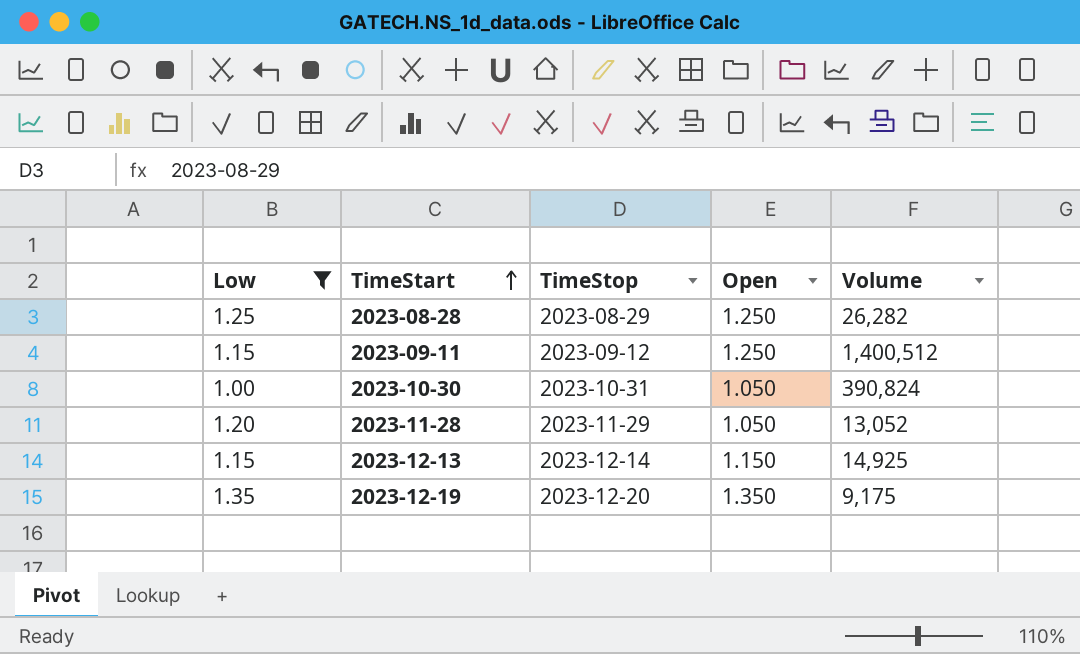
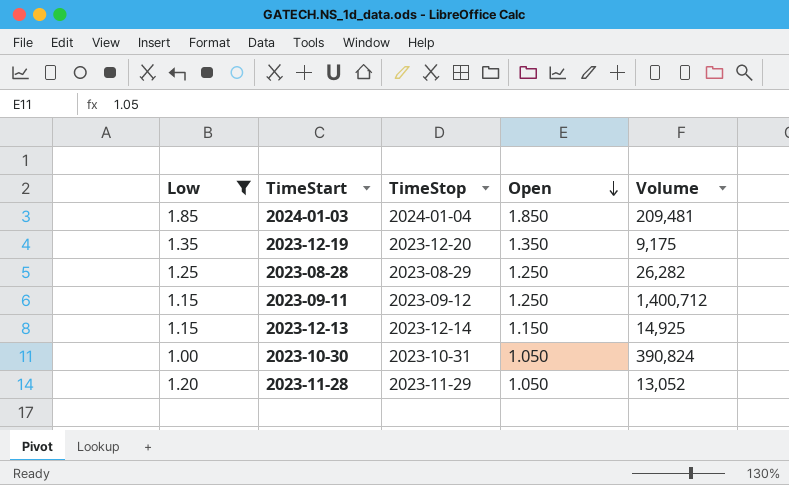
row order: TimeStart ascending -> Open descending
row 2024-01-03: none -> 1.85 | 2024-01-04 | 1.850 | 209,481
2023-09-11 | Volume: 1,400,512 -> 1,400,712

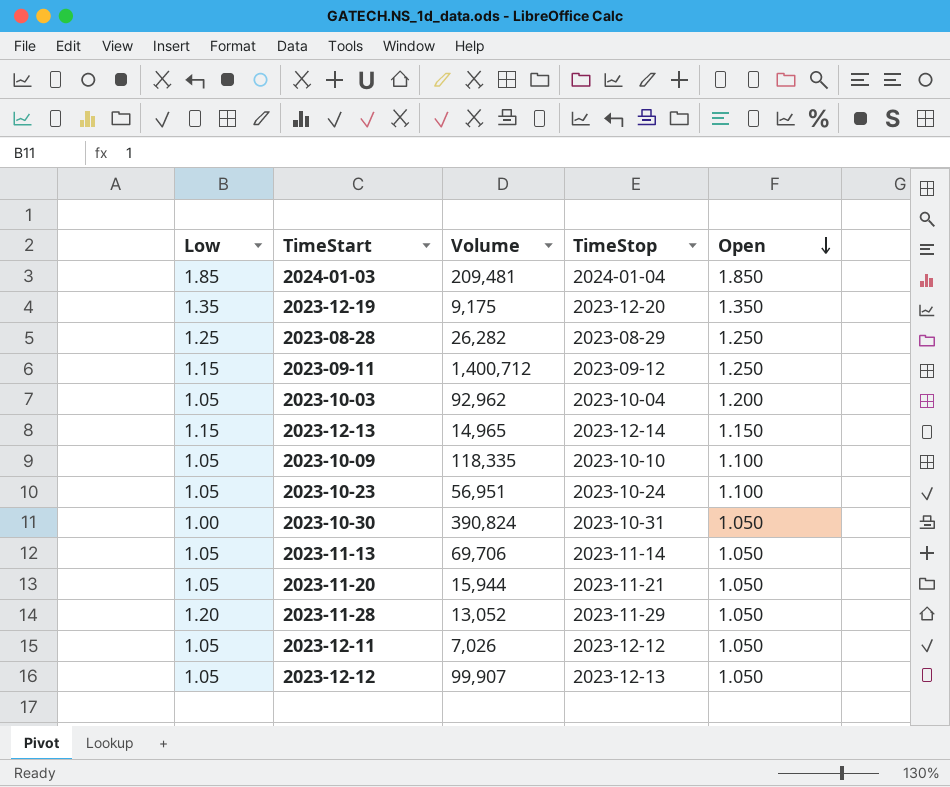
filter: Low != 1.05 -> none
column Volume | position: 5 -> 3
2023-12-13 | Volume: 14,925 -> 14,965

